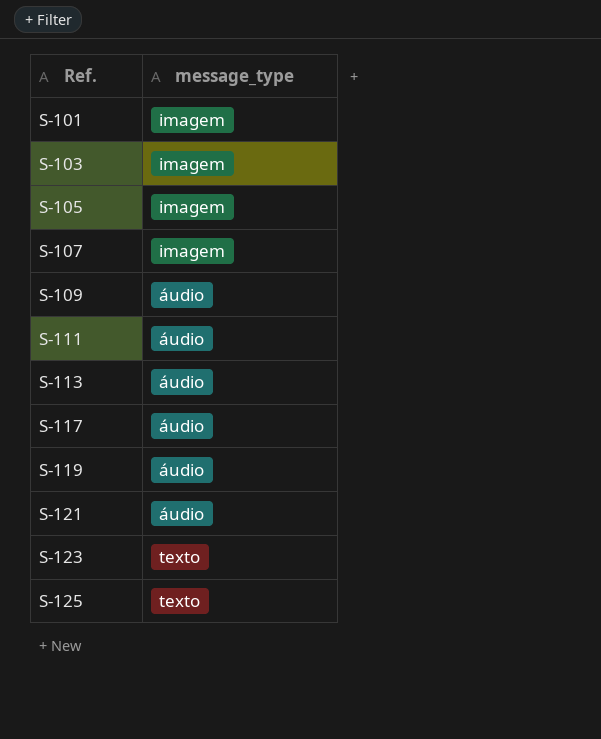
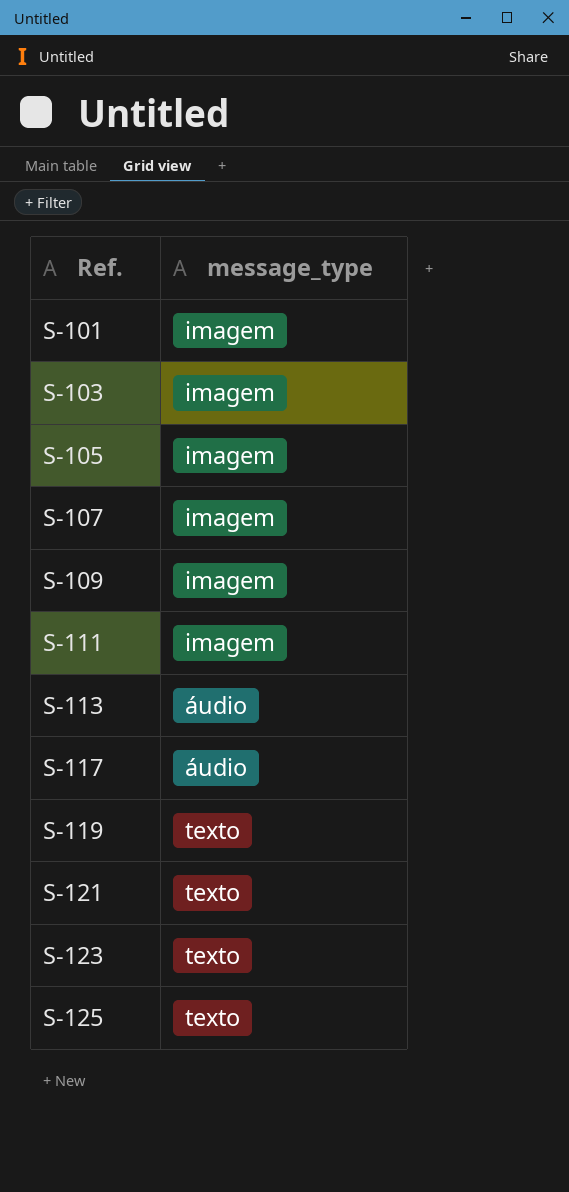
S-109 | message_type: áudio -> imagem
S-111 | message_type: áudio -> imagem
S-119 | message_type: áudio -> texto
S-121 | message_type: áudio -> texto

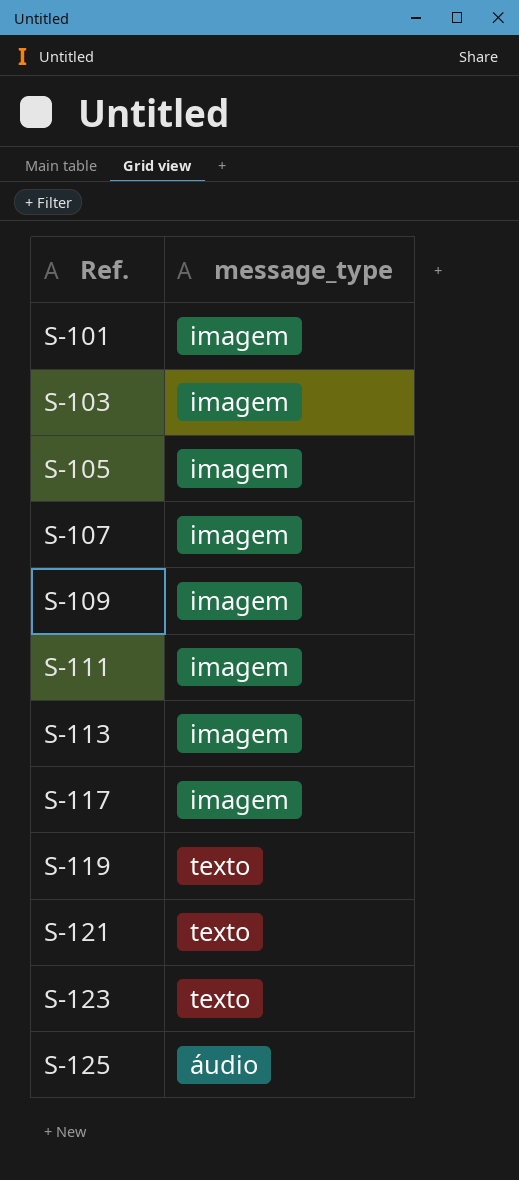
S-113 | message_type: áudio -> imagem
S-117 | message_type: áudio -> imagem
S-125 | message_type: texto -> áudio

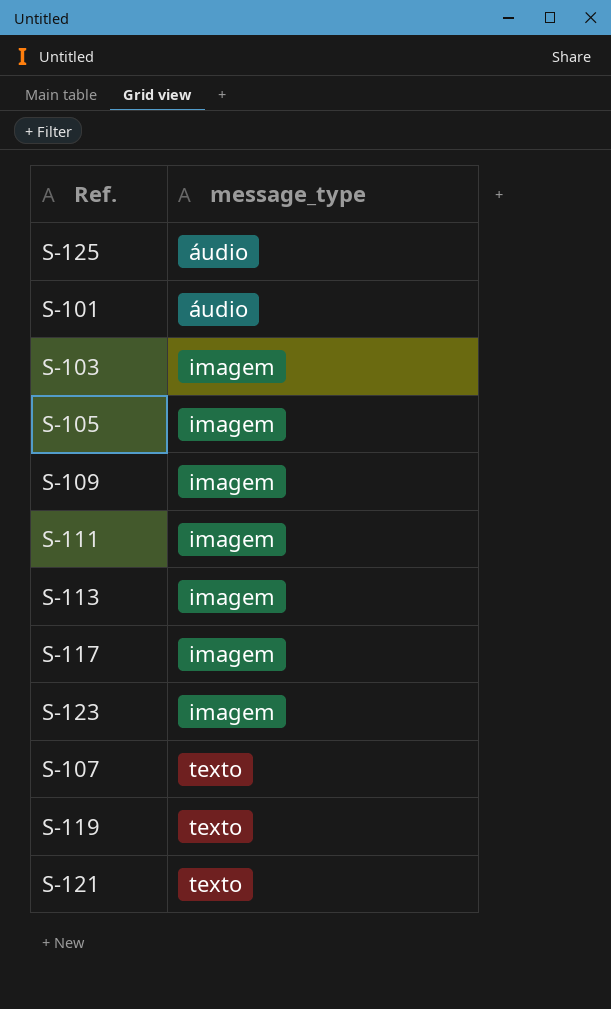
row order: Ref. ascending -> message_type ascending
S-101 | message_type: imagem -> áudio
S-123 | message_type: texto -> imagem
S-107 | message_type: imagem -> texto

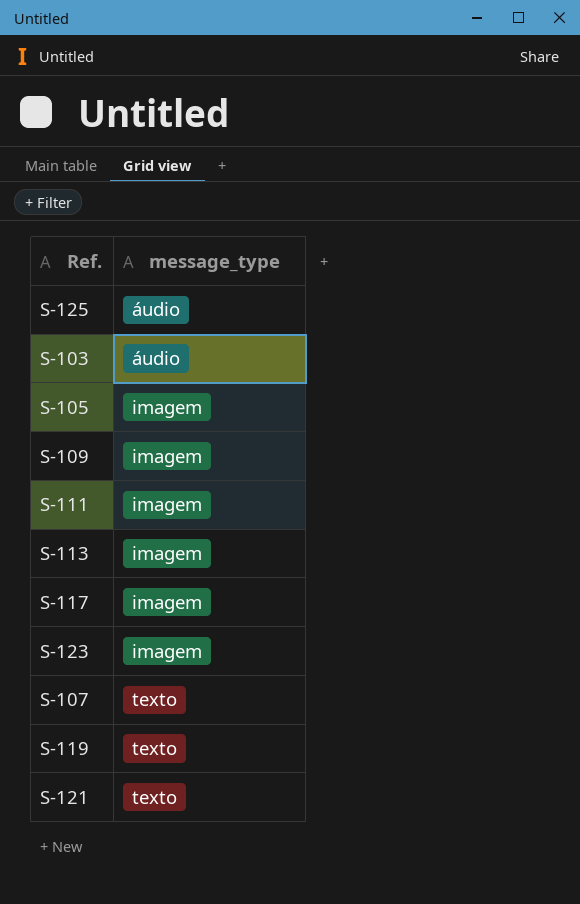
row S-101: áudio -> none
S-103 | message_type: imagem -> áudio

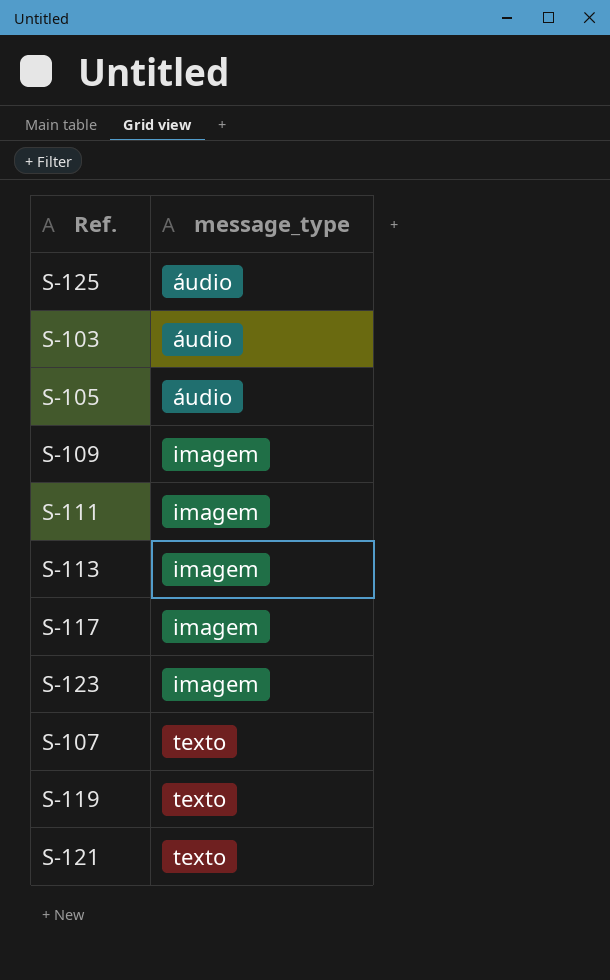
S-105 | message_type: imagem -> áudio

